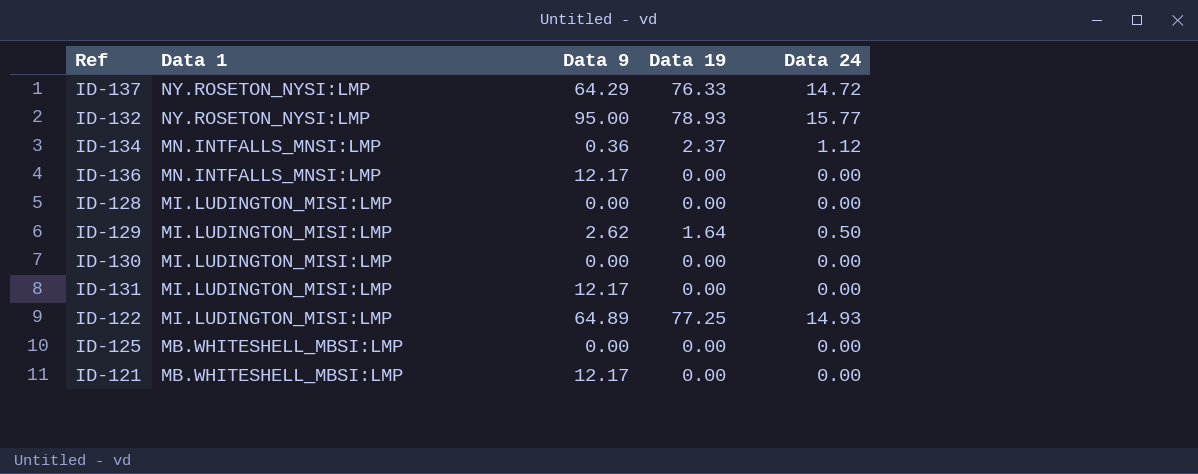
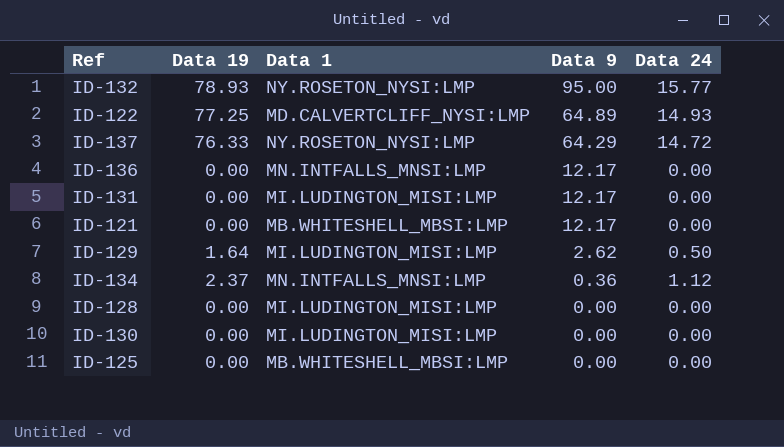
row order: Data 1 descending -> Data 9 descending
column Data 19 | position: 4 -> 2
ID-122 | Data 1: MI.LUDINGTON_MISI:LMP -> MD.CALVERTCLIFF_NYSI:LMP

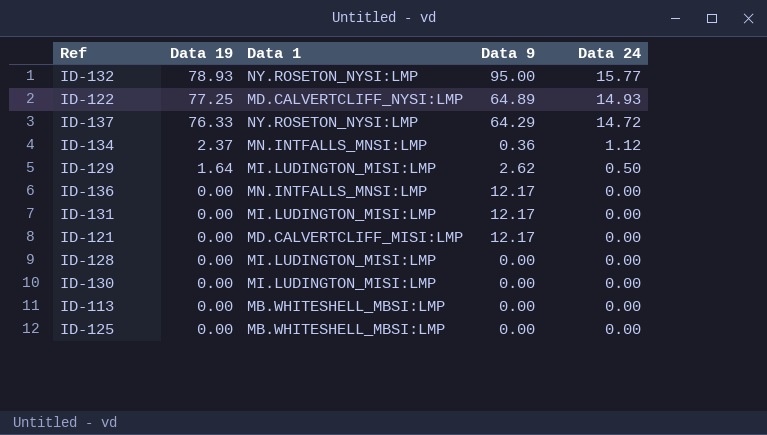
row order: Data 9 descending -> Data 19 descending
ID-121 | Data 1: MB.WHITESHELL_MBSI:LMP -> MD.CALVERTCLIFF_MISI:LMP
row ID-113: none -> 0.00 | MB.WHITESHELL_MBSI:LMP | 0.00 | 0.00

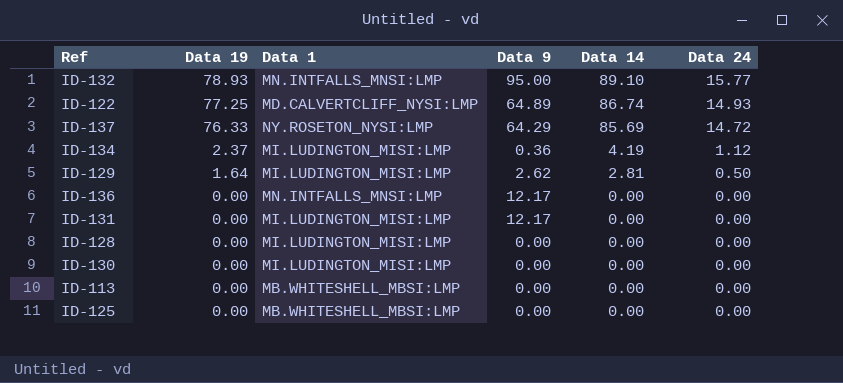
column Data 14 | position: none -> 5
row ID-121: 0.00 | MD.CALVERTCLIFF_MISI:LMP | 12.17 | 0.00 -> none
ID-132 | Data 1: NY.ROSETON_NYSI:LMP -> MN.INTFALLS_MNSI:LMP
ID-134 | Data 1: MN.INTFALLS_MNSI:LMP -> MI.LUDINGTON_MISI:LMP

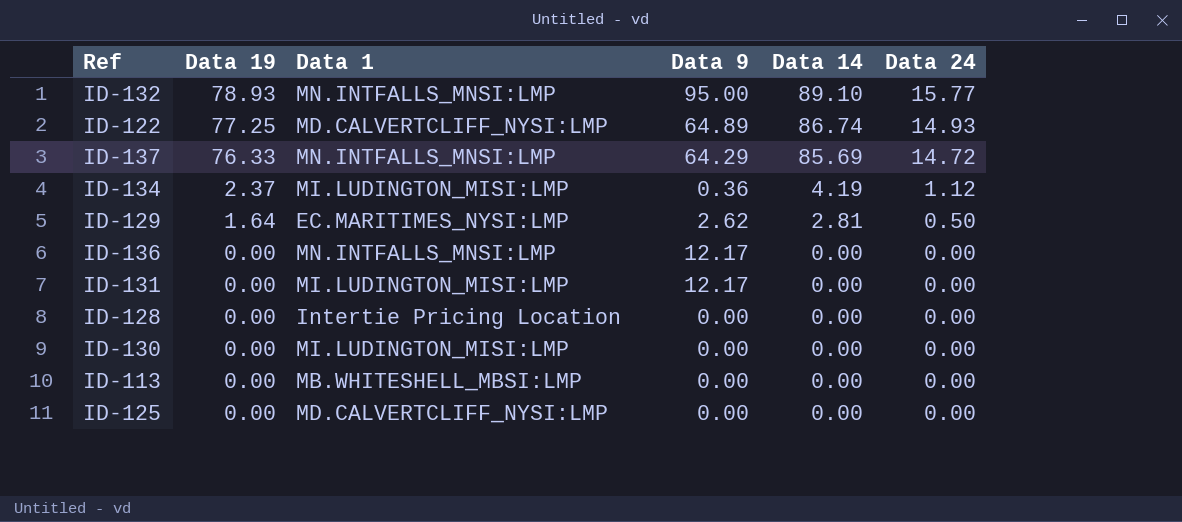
ID-137 | Data 1: NY.ROSETON_NYSI:LMP -> MN.INTFALLS_MNSI:LMP
ID-129 | Data 1: MI.LUDINGTON_MISI:LMP -> EC.MARITIMES_NYSI:LMP
ID-128 | Data 1: MI.LUDINGTON_MISI:LMP -> Intertie Pricing Location
ID-125 | Data 1: MB.WHITESHELL_MBSI:LMP -> MD.CALVERTCLIFF_NYSI:LMP

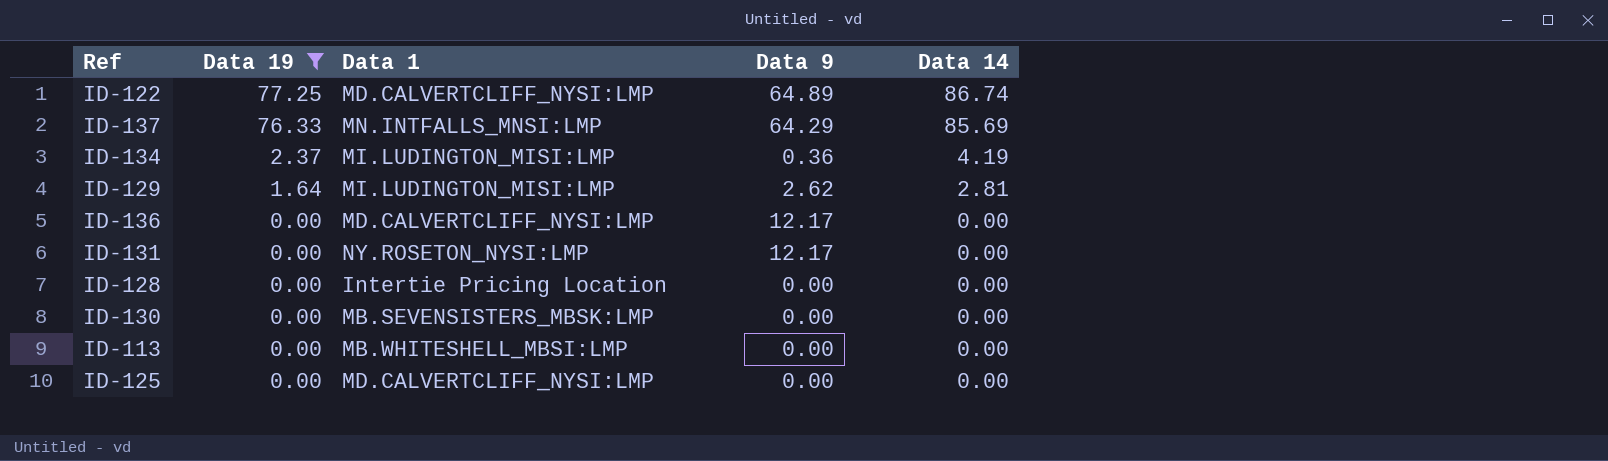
filter: none -> Data 19 != 78.93
column Data 24 | position: 6 -> none
ID-129 | Data 1: EC.MARITIMES_NYSI:LMP -> MI.LUDINGTON_MISI:LMP
ID-136 | Data 1: MN.INTFALLS_MNSI:LMP -> MD.CALVERTCLIFF_NYSI:LMP
ID-131 | Data 1: MI.LUDINGTON_MISI:LMP -> NY.ROSETON_NYSI:LMP
ID-130 | Data 1: MI.LUDINGTON_MISI:LMP -> MB.SEVENSISTERS_MBSK:LMP

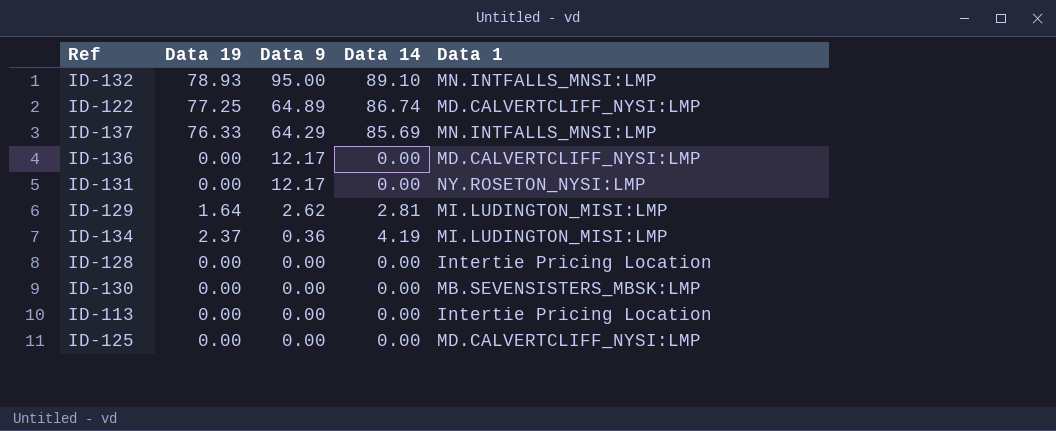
filter: Data 19 != 78.93 -> none
row order: Data 19 descending -> Data 9 descending
column Data 1 | position: 3 -> 5
ID-113 | Data 1: MB.WHITESHELL_MBSI:LMP -> Intertie Pricing Location

